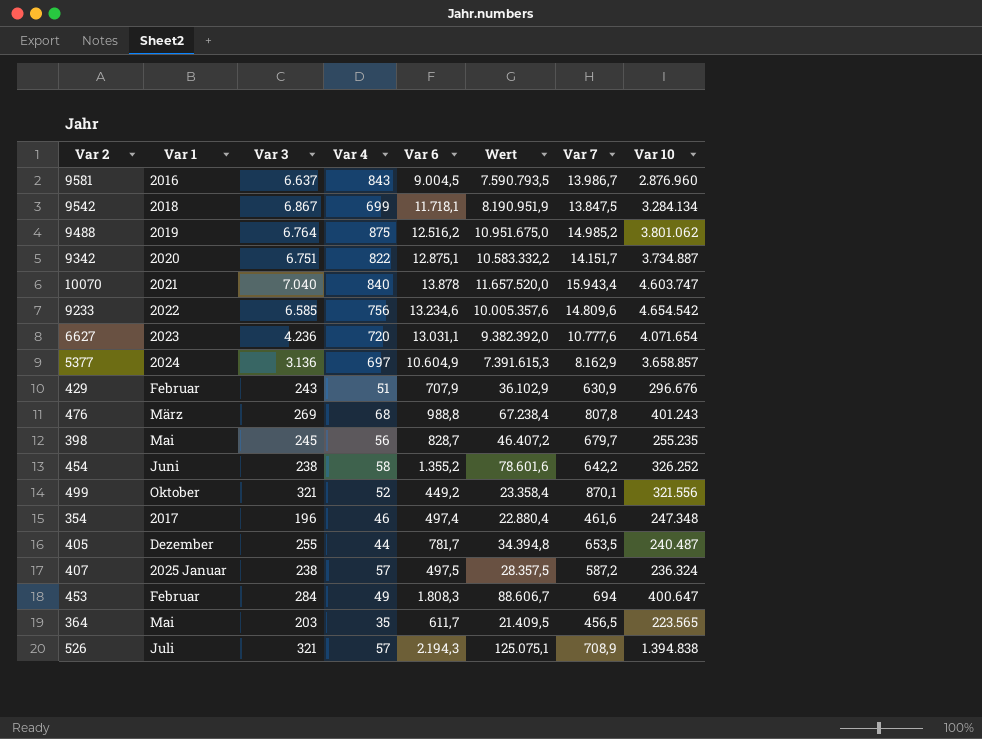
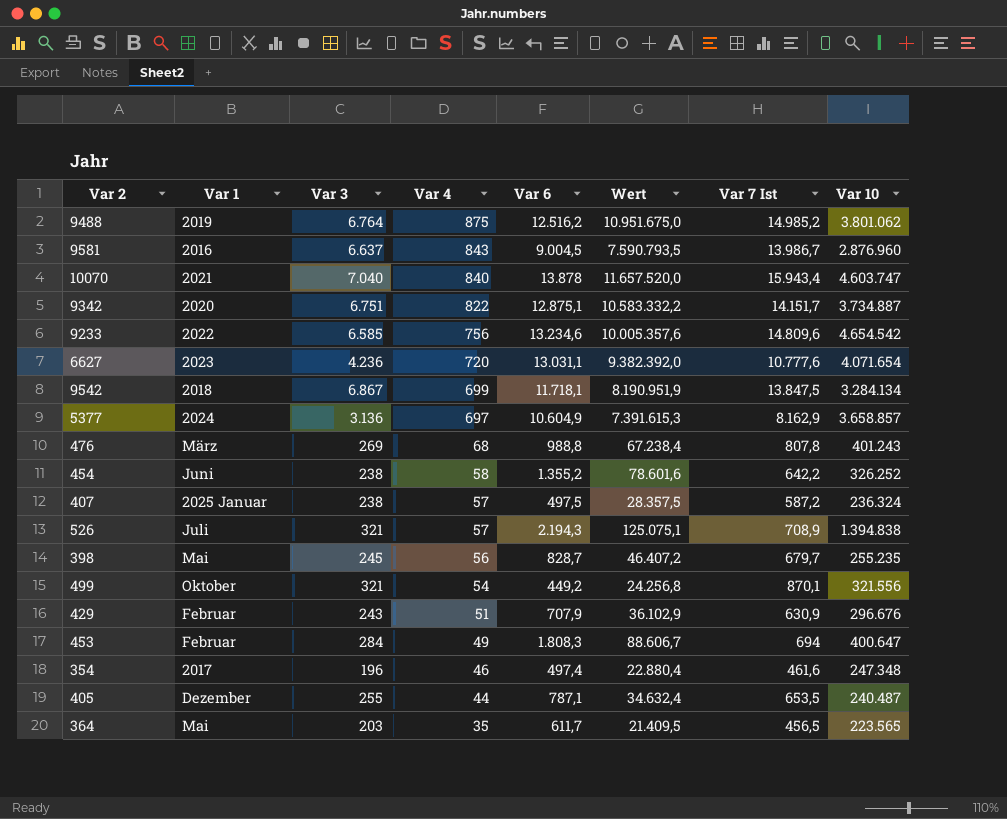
row order: none -> Var 4 descending
column name: Var 7 -> Var 7 Ist
499 | Var 4: 52 -> 54
499 | Wert: 23.358,4 -> 24.256,8
405 | Var 6: 781,7 -> 787,1
405 | Wert: 34.394,8 -> 34.632,4

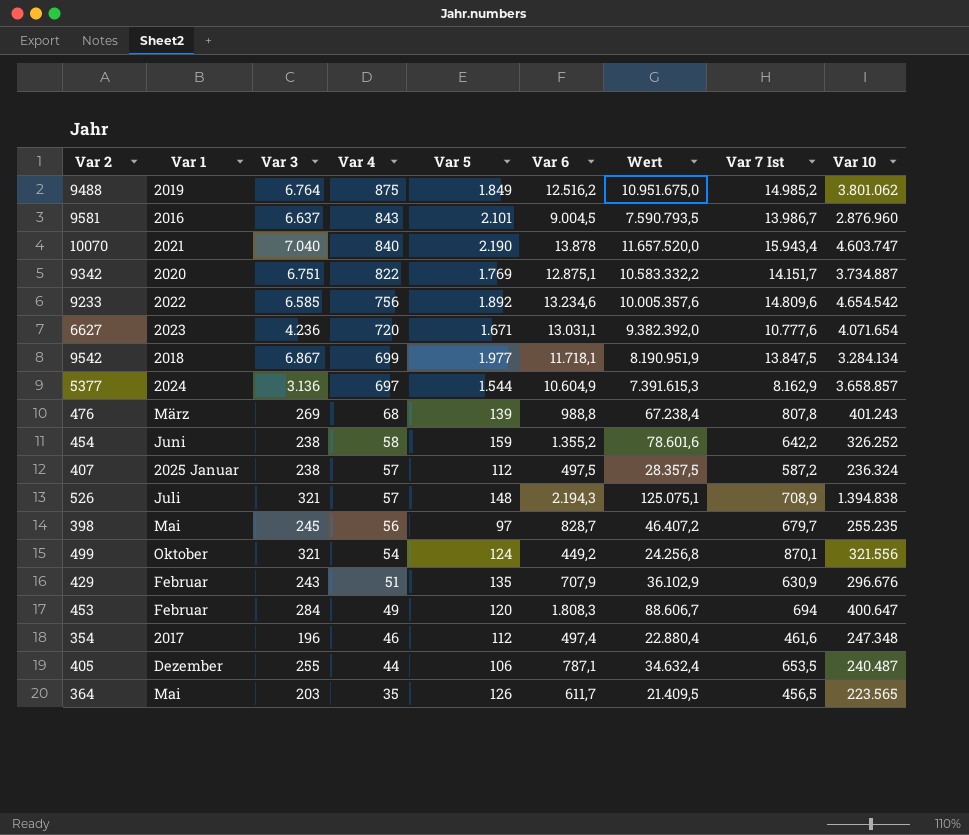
column Var 5 | position: none -> 5

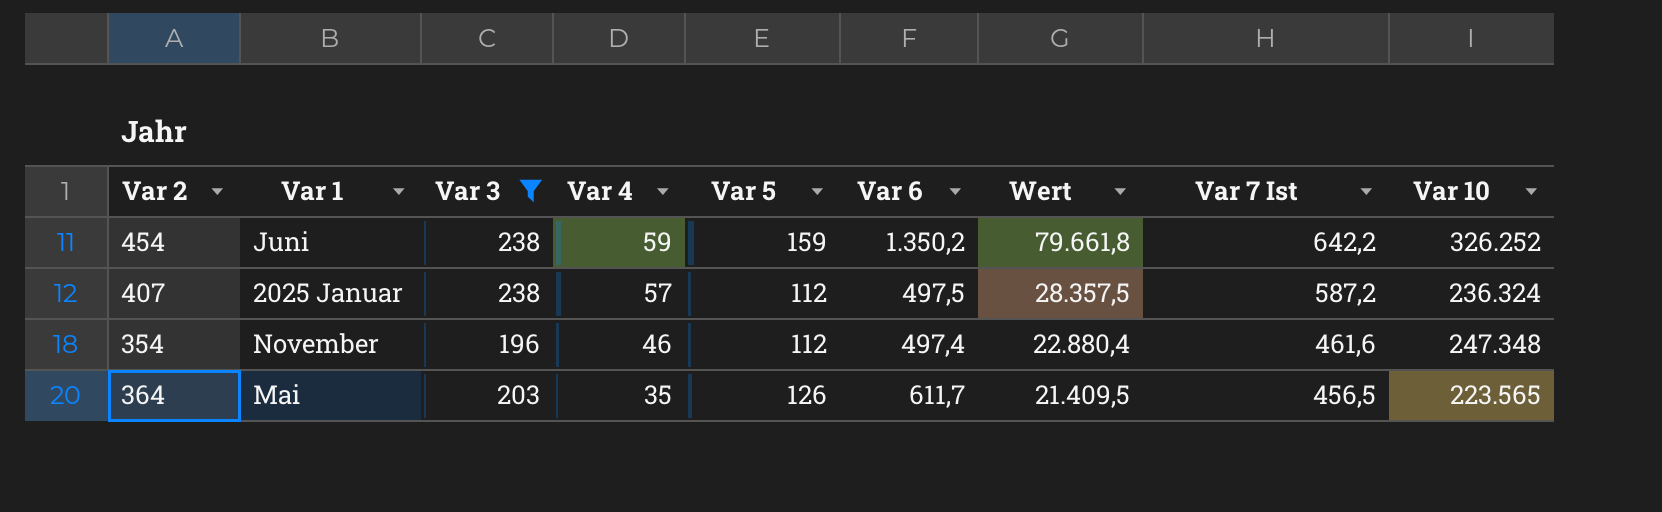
filter: none -> Var 3 <= 238
454 | Var 4: 58 -> 59
454 | Var 6: 1.355,2 -> 1.350,2
454 | Wert: 78.601,6 -> 79.661,8
354 | Var 1: 2017 -> November

